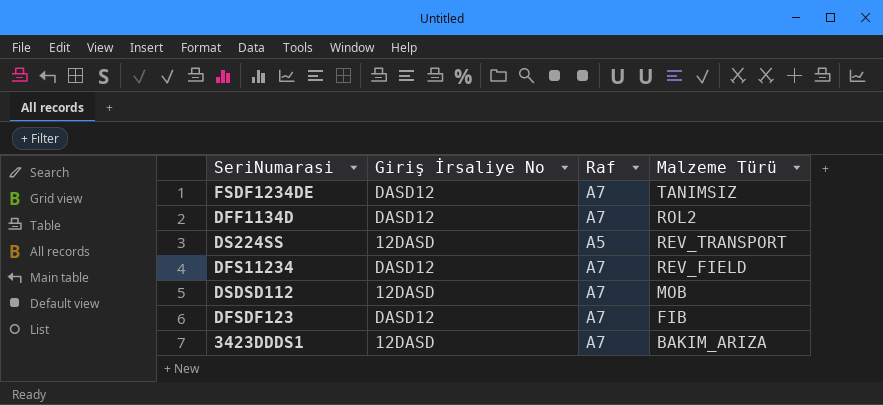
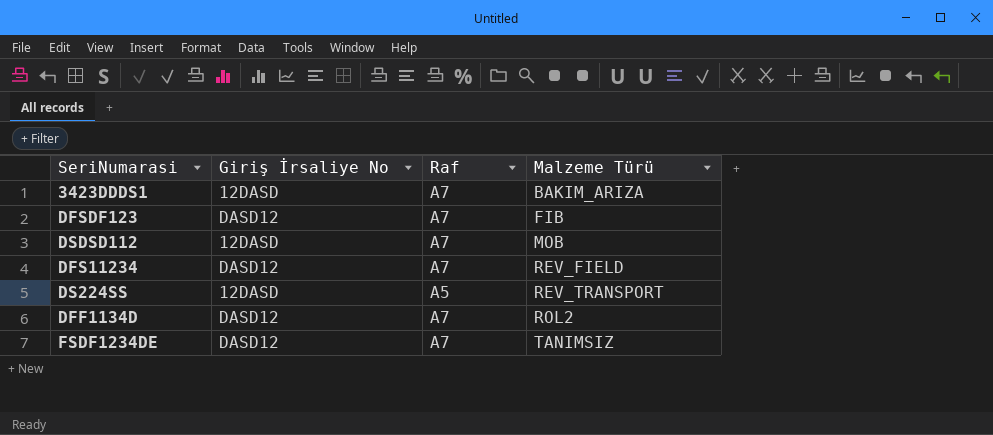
row order: Malzeme Türü descending -> Malzeme Türü ascending

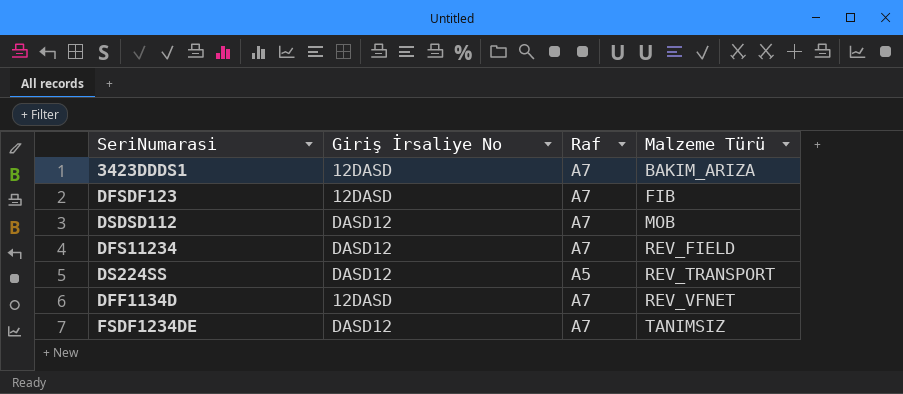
DFSDF123 | Giriş İrsaliye No: DASD12 -> 12DASD
DSDSD112 | Giriş İrsaliye No: 12DASD -> DASD12
DS224SS | Giriş İrsaliye No: 12DASD -> DASD12
DFF1134D | Giriş İrsaliye No: DASD12 -> 12DASD
DFF1134D | Malzeme Türü: ROL2 -> REV_VFNET

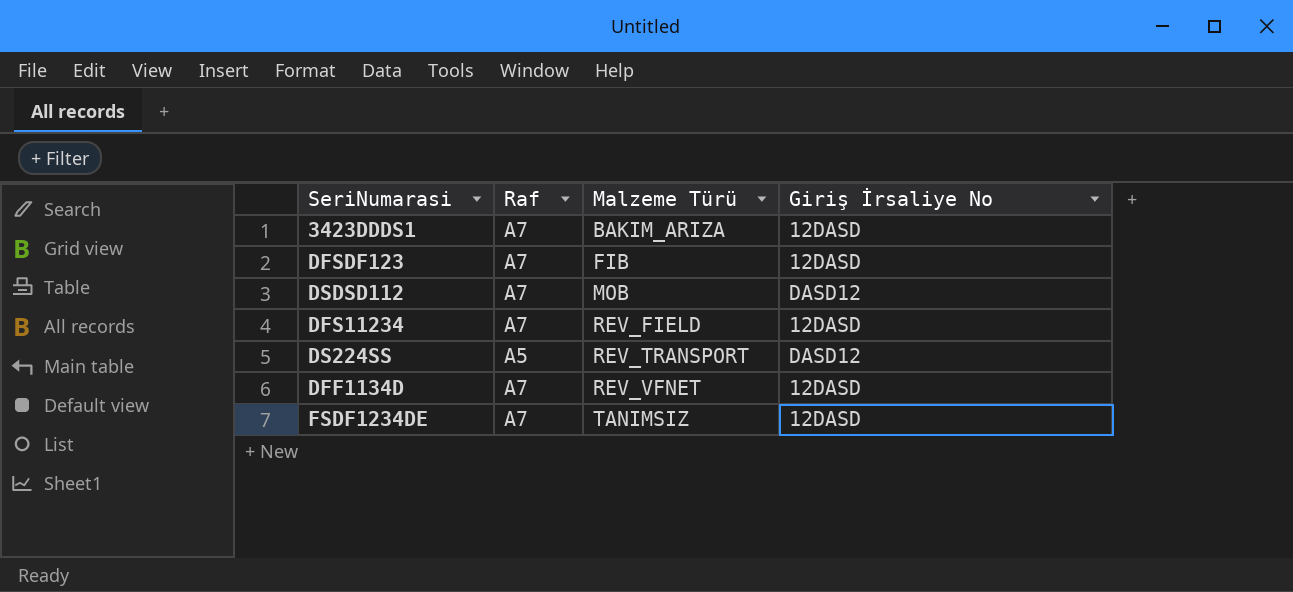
column Giriş İrsaliye No | position: 2 -> 4
DFS11234 | Giriş İrsaliye No: DASD12 -> 12DASD
FSDF1234DE | Giriş İrsaliye No: DASD12 -> 12DASD

